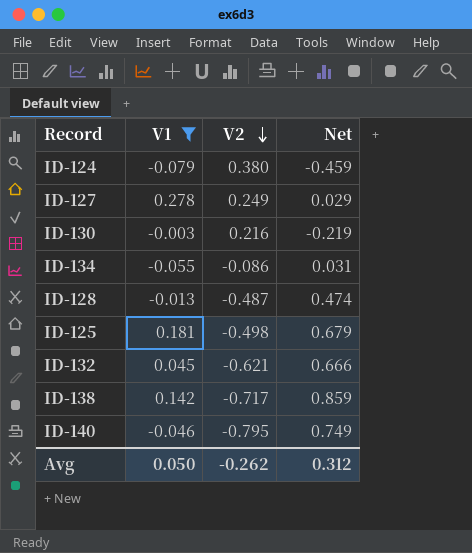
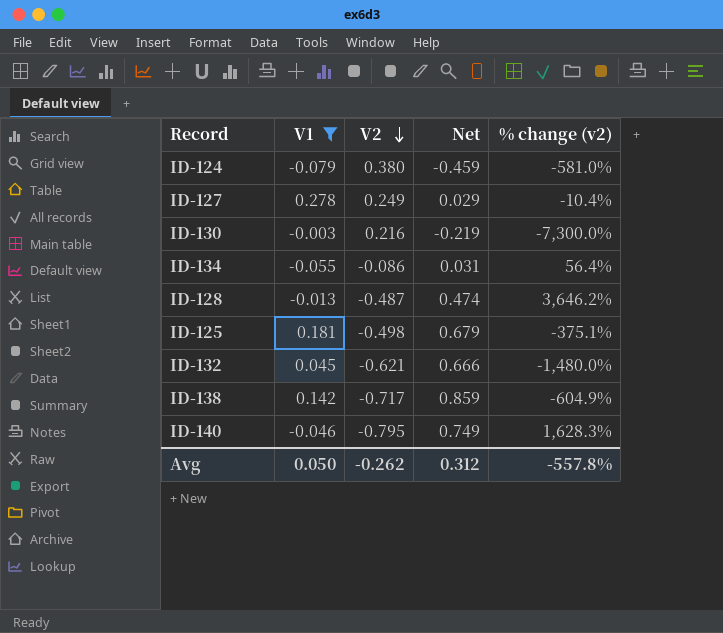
column % change (v2) | formula: none -> ([V2] - [V1]) / [V1]

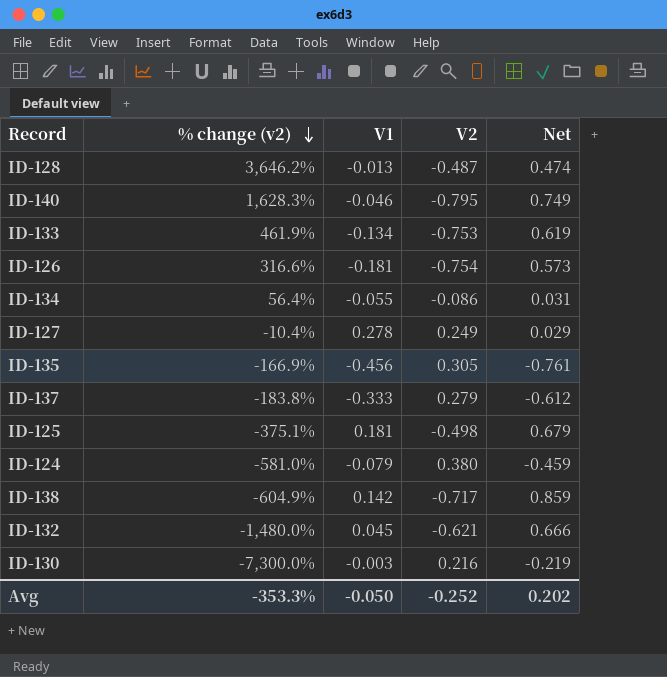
filter: V1 >= -0.079 -> none
row order: V2 descending -> % change (v2) descending
column % change (v2) | position: 5 -> 2
Avg | % change (v2): -557.8% -> -353.3%
Avg | V1: 0.050 -> -0.050
Avg | V2: -0.262 -> -0.252
Avg | Net: 0.312 -> 0.202

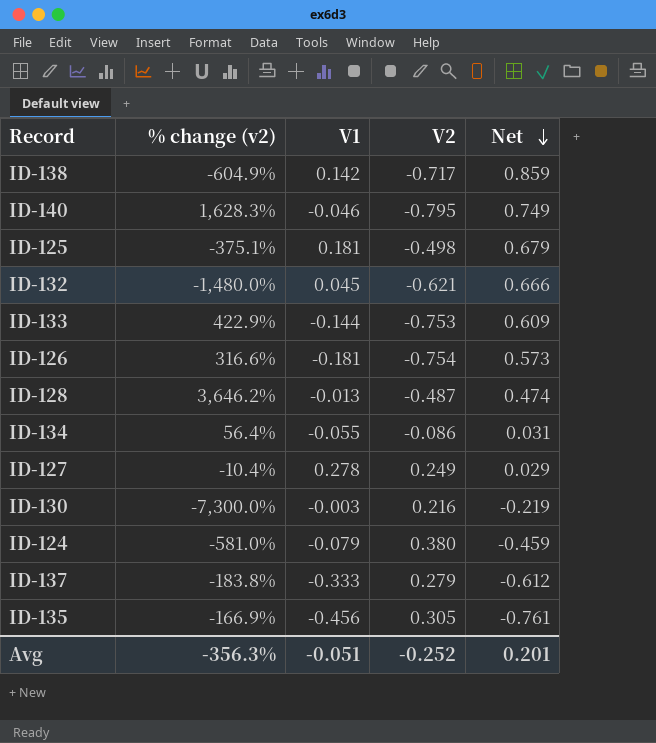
row order: % change (v2) descending -> Net descending
ID-133 | % change (v2): 461.9% -> 422.9%
ID-133 | V1: -0.134 -> -0.144
ID-133 | Net: 0.619 -> 0.609
Avg | % change (v2): -353.3% -> -356.3%
Avg | V1: -0.050 -> -0.051
Avg | Net: 0.202 -> 0.201

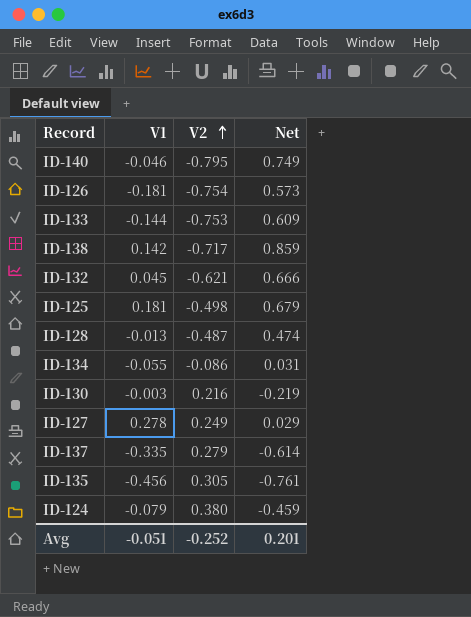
row order: Net descending -> V2 ascending
column % change (v2) | formula: ([V2] - [V1]) / [V1] -> none
ID-137 | V1: -0.333 -> -0.335
ID-137 | Net: -0.612 -> -0.614

